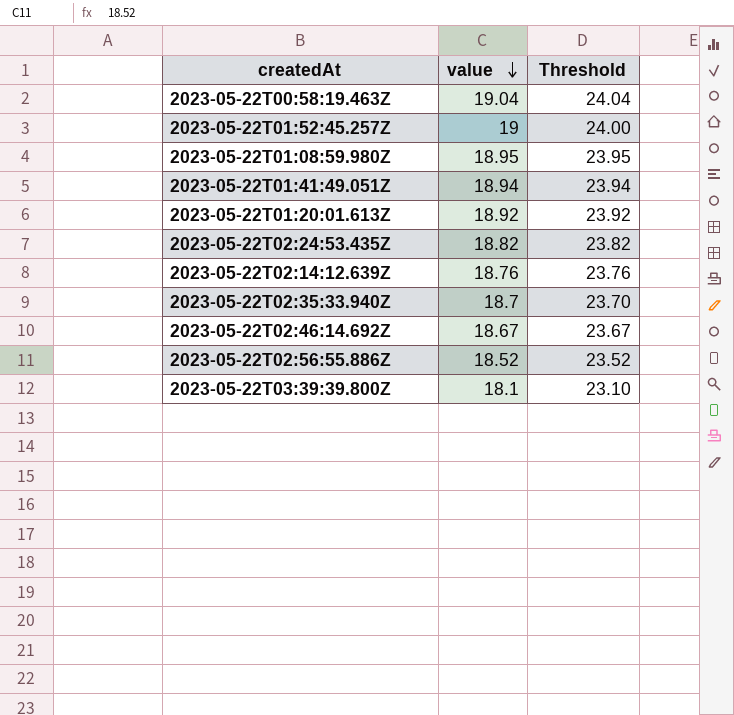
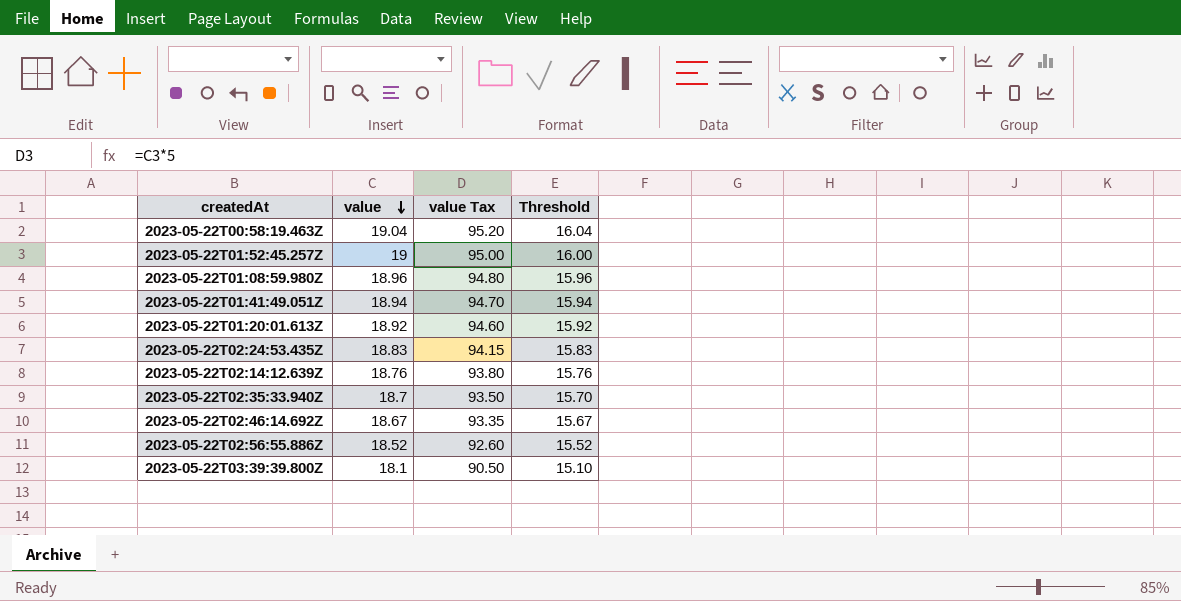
column value Tax | formula: none -> [value] * 5
column Threshold | formula: [value] + 5 -> [value] - 3
2023-05-22T01:08:59.980Z | value: 18.95 -> 18.96
2023-05-22T02:24:53.435Z | value: 18.82 -> 18.83

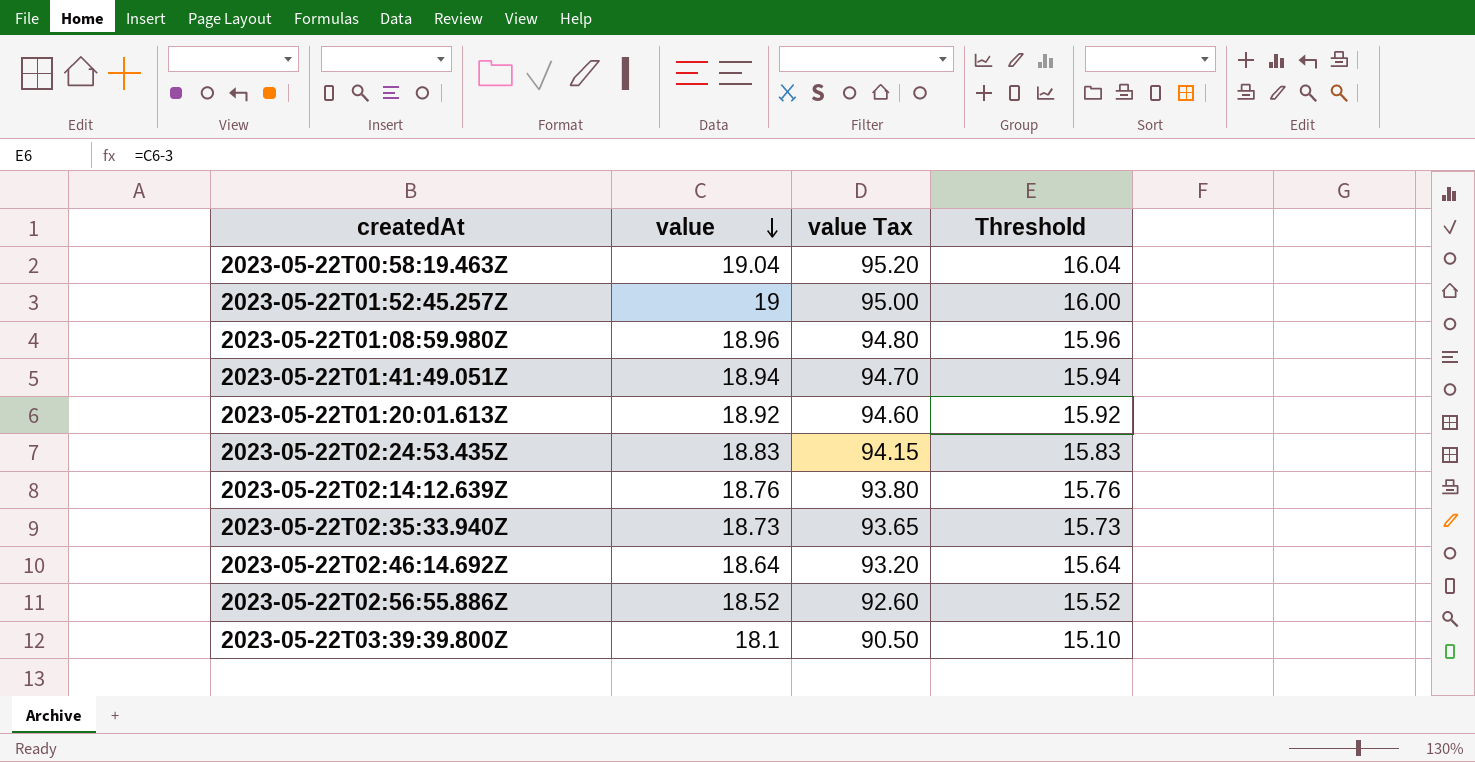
2023-05-22T02:35:33.940Z | value: 18.7 -> 18.73
2023-05-22T02:35:33.940Z | value Tax: 93.50 -> 93.65
2023-05-22T02:35:33.940Z | Threshold: 15.70 -> 15.73
2023-05-22T02:46:14.692Z | value: 18.67 -> 18.64
2023-05-22T02:46:14.692Z | value Tax: 93.35 -> 93.20
2023-05-22T02:46:14.692Z | Threshold: 15.67 -> 15.64

